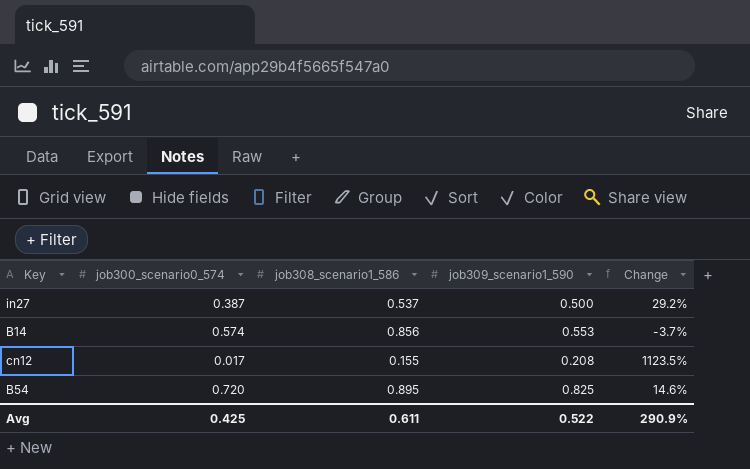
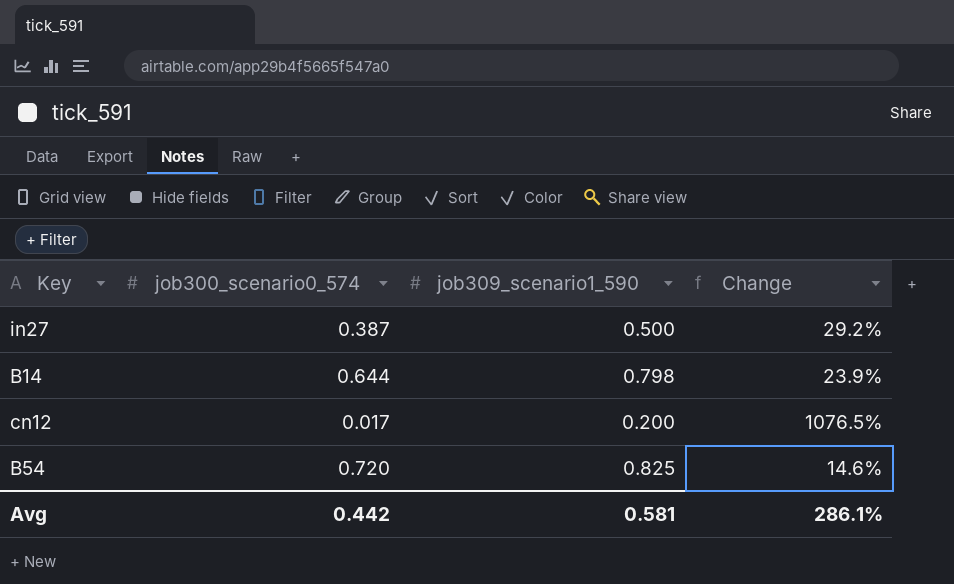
column job308_scenario1_586 | position: 3 -> none
B14 | job300_scenario0_574: 0.574 -> 0.644
B14 | job309_scenario1_590: 0.553 -> 0.798
B14 | Change: -3.7% -> 23.9%
cn12 | job309_scenario1_590: 0.208 -> 0.200
cn12 | Change: 1123.5% -> 1076.5%
Avg | job300_scenario0_574: 0.425 -> 0.442
Avg | job309_scenario1_590: 0.522 -> 0.581
Avg | Change: 290.9% -> 286.1%

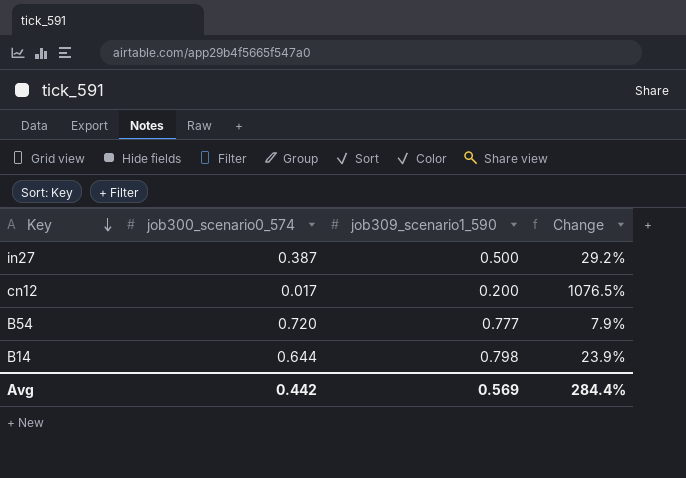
row order: none -> Key descending
B54 | job309_scenario1_590: 0.825 -> 0.777
B54 | Change: 14.6% -> 7.9%
Avg | job309_scenario1_590: 0.581 -> 0.569
Avg | Change: 286.1% -> 284.4%

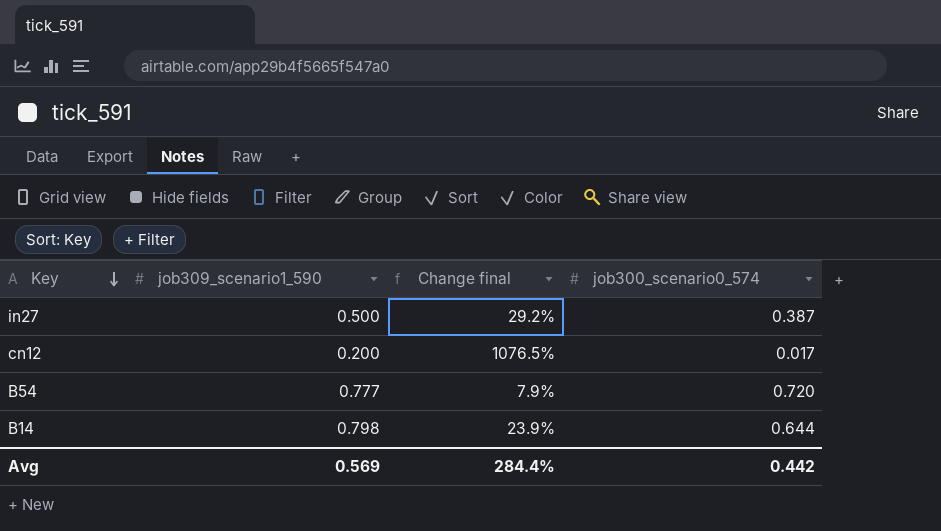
column name: Change -> Change final
column job300_scenario0_574 | position: 2 -> 4

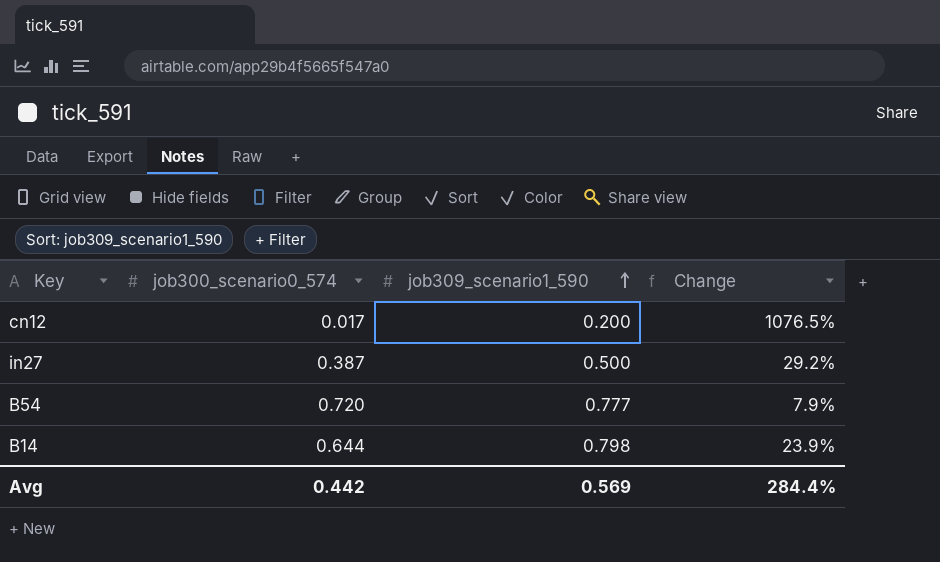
row order: Key descending -> job309_scenario1_590 ascending
column job300_scenario0_574 | position: 4 -> 2
column name: Change final -> Change

